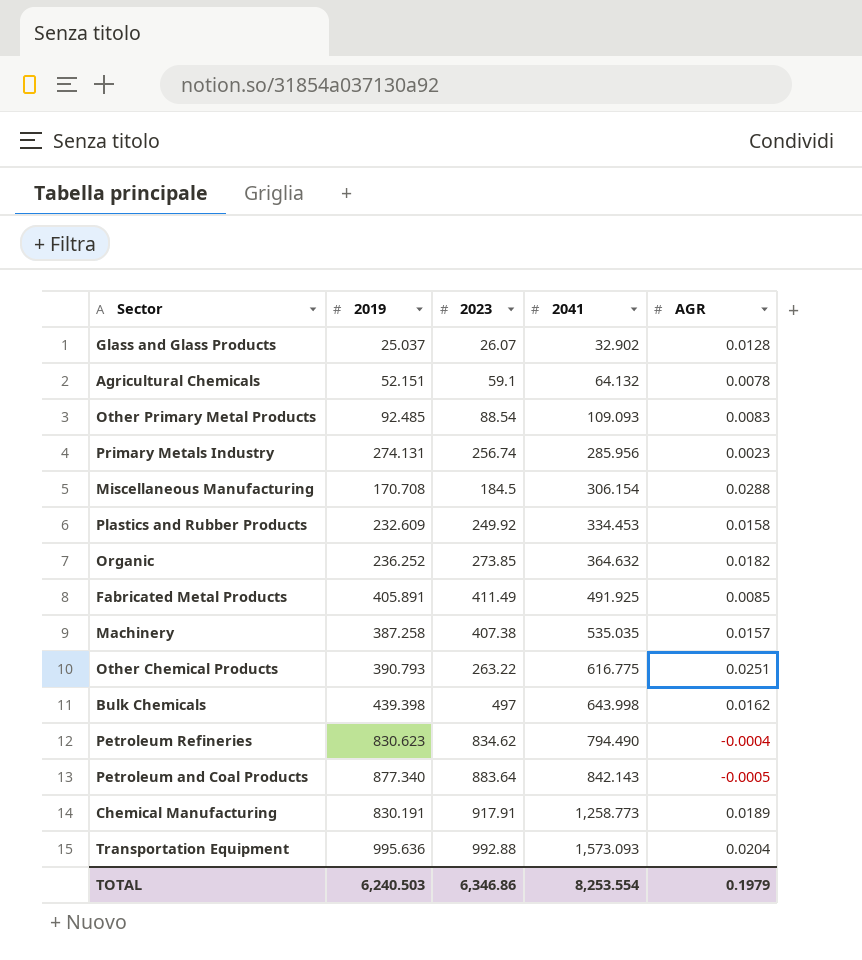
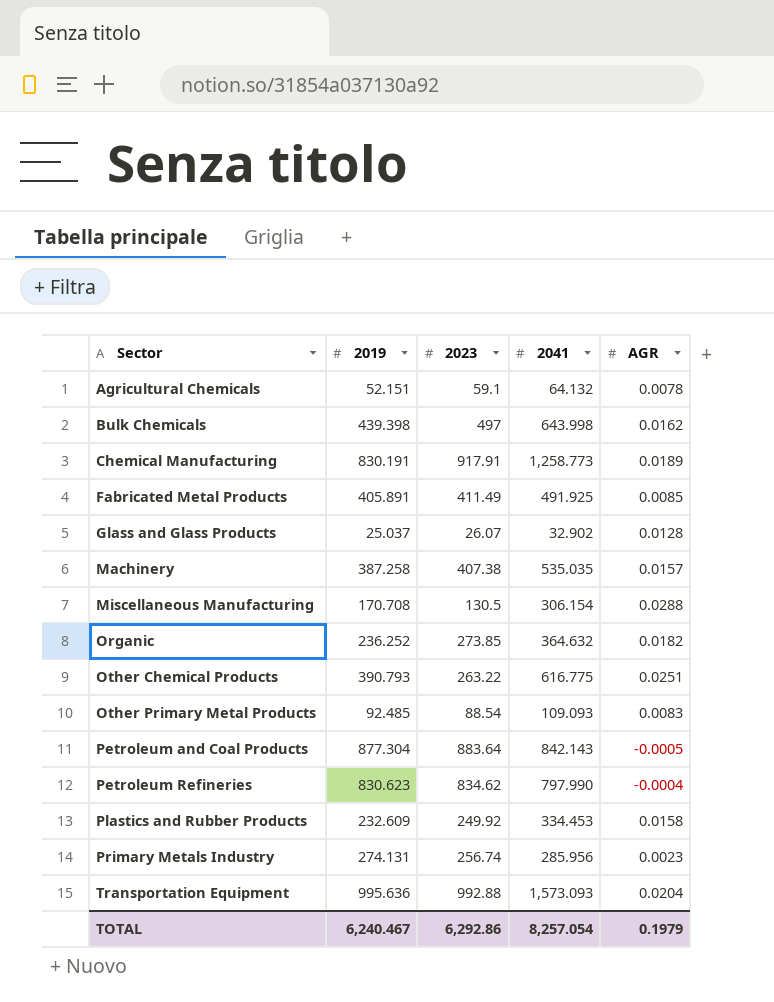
row order: 2041 ascending -> Sector ascending
Miscellaneous Manufacturing | 2023: 184.5 -> 130.5
Petroleum and Coal Products | 2019: 877.340 -> 877.304
Petroleum Refineries | 2041: 794.490 -> 797.990
TOTAL | 2019: 6,240.503 -> 6,240.467
TOTAL | 2023: 6,346.86 -> 6,292.86
TOTAL | 2041: 8,253.554 -> 8,257.054

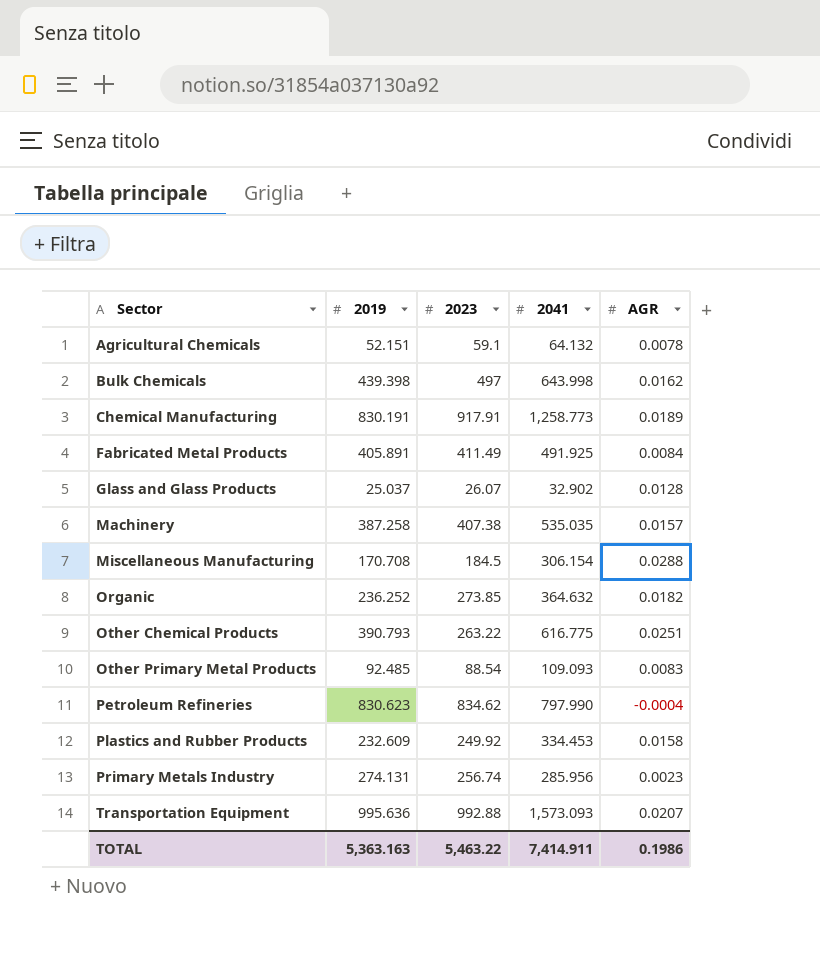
row Petroleum and Coal Products: 877.304 | 883.64 | 842.143 | -0.0005 -> none
Fabricated Metal Products | AGR: 0.0085 -> 0.0084
Miscellaneous Manufacturing | 2023: 130.5 -> 184.5
Transportation Equipment | AGR: 0.0204 -> 0.0207
TOTAL | 2019: 6,240.467 -> 5,363.163
TOTAL | 2023: 6,292.86 -> 5,463.22
TOTAL | 2041: 8,257.054 -> 7,414.911
TOTAL | AGR: 0.1979 -> 0.1986

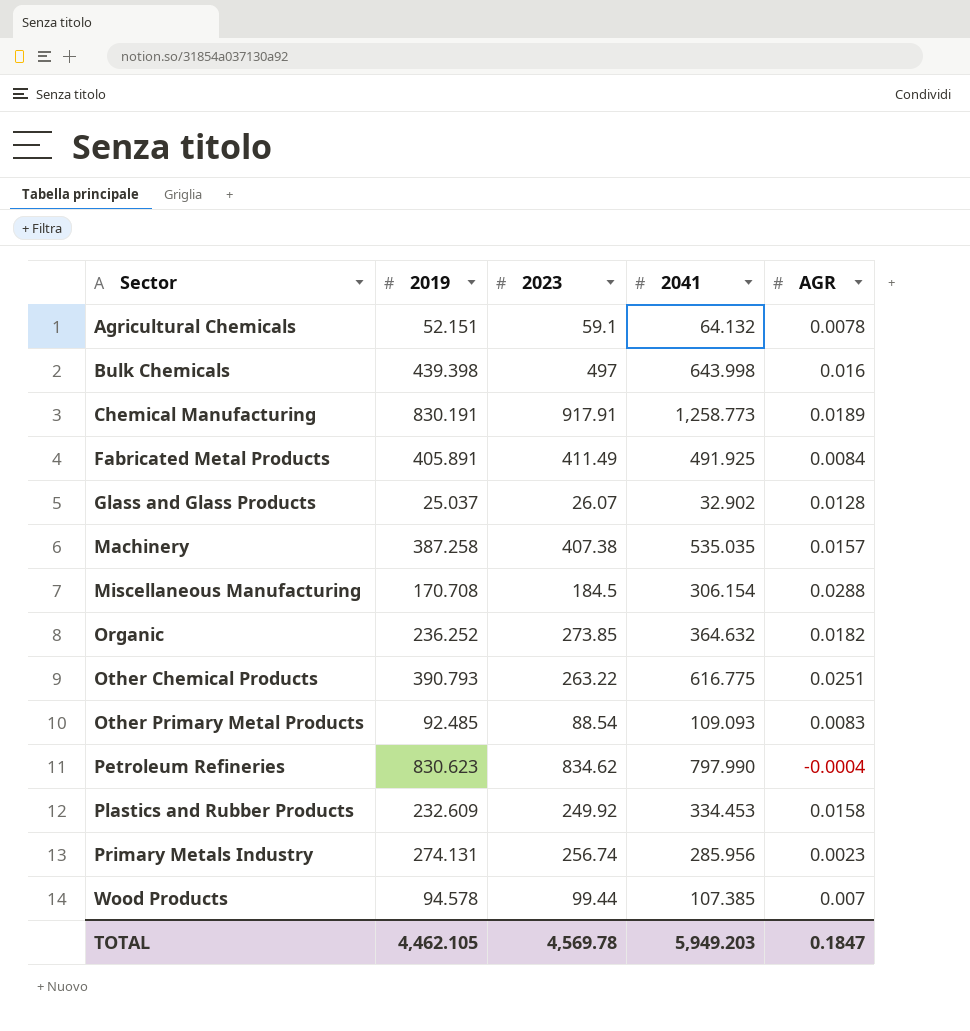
row Transportation Equipment: 995.636 | 992.88 | 1,573.093 | 0.0207 -> none
Bulk Chemicals | AGR: 0.0162 -> 0.016
row Wood Products: none -> 94.578 | 99.44 | 107.385 | 0.007
TOTAL | 2019: 5,363.163 -> 4,462.105
TOTAL | 2023: 5,463.22 -> 4,569.78
TOTAL | 2041: 7,414.911 -> 5,949.203
TOTAL | AGR: 0.1986 -> 0.1847

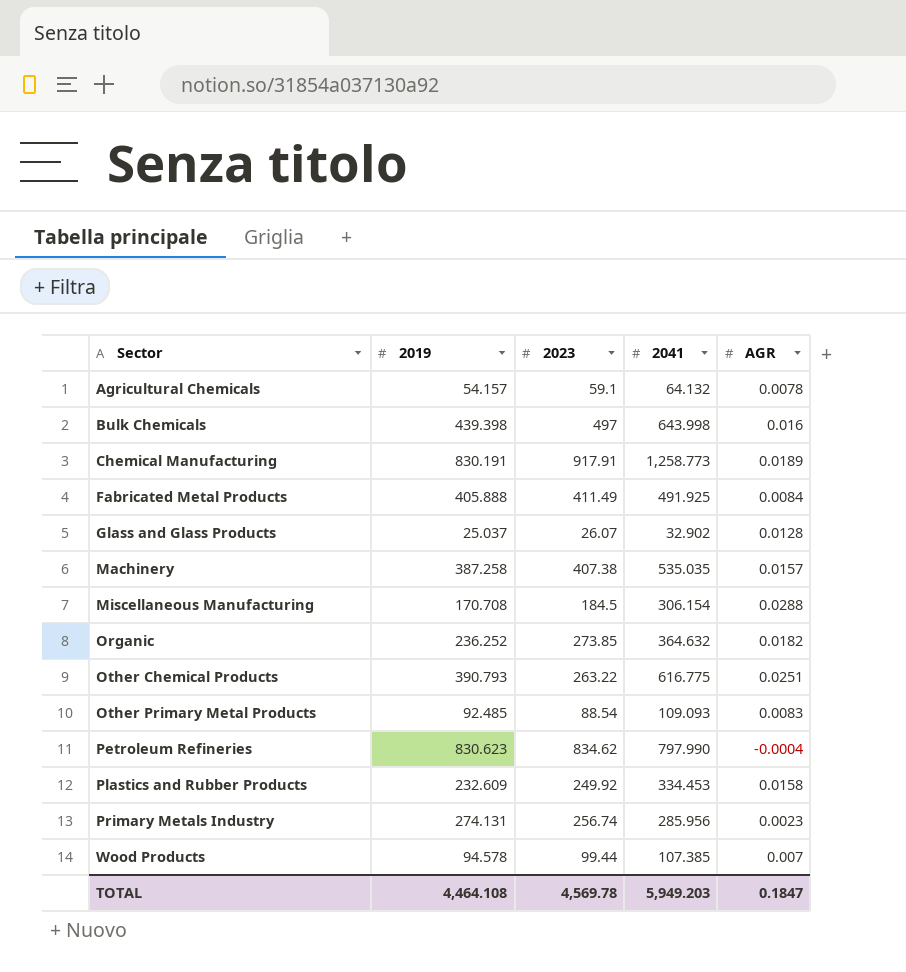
Agricultural Chemicals | 2019: 52.151 -> 54.157
Fabricated Metal Products | 2019: 405.891 -> 405.888
TOTAL | 2019: 4,462.105 -> 4,464.108

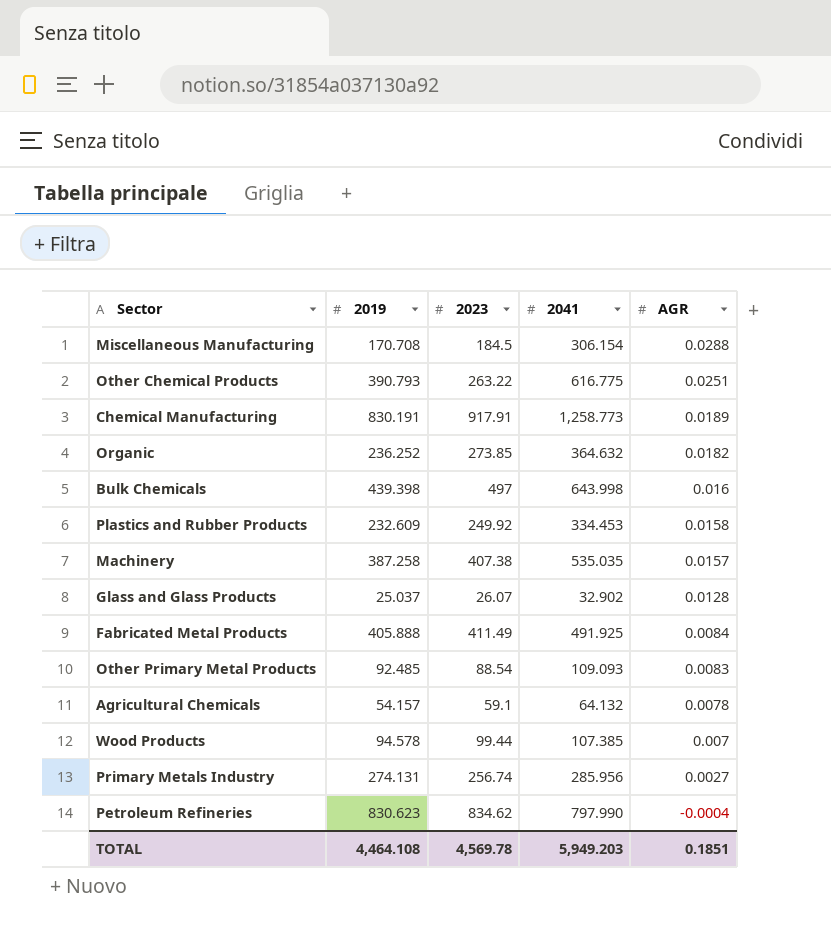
row order: Sector ascending -> AGR descending
Primary Metals Industry | AGR: 0.0023 -> 0.0027
TOTAL | AGR: 0.1847 -> 0.1851

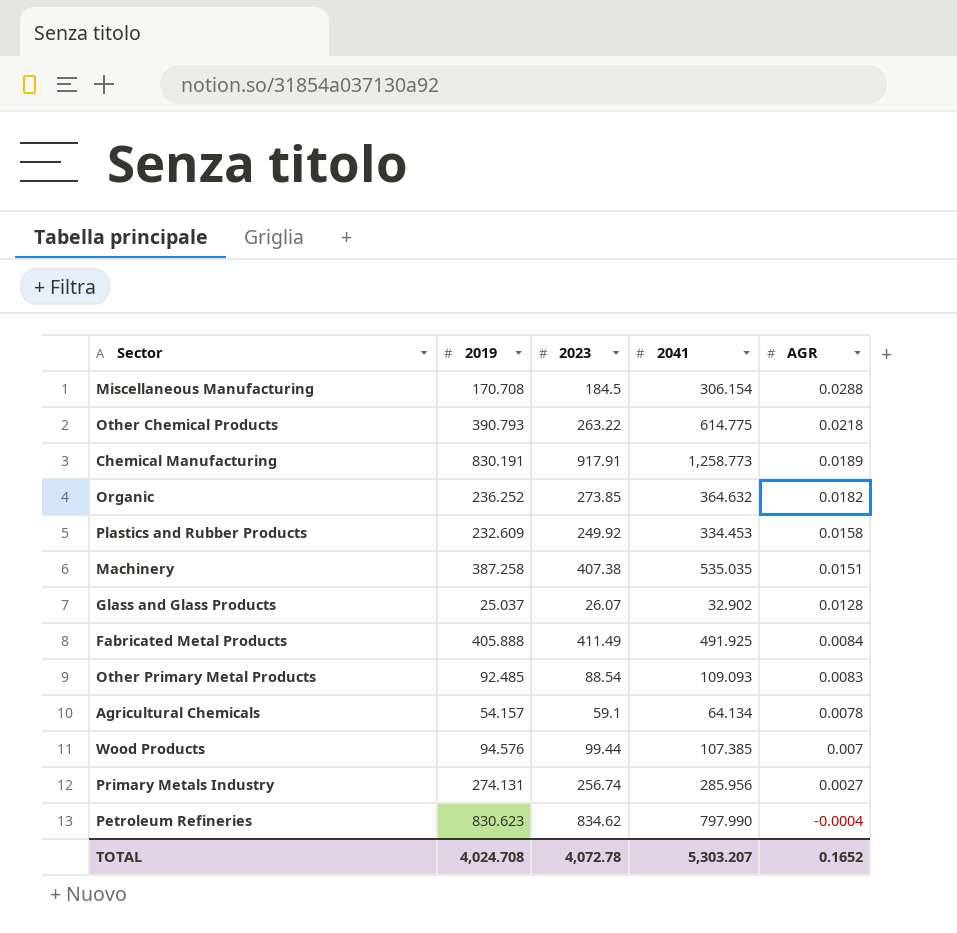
row Bulk Chemicals: 439.398 | 497 | 643.998 | 0.016 -> none
Other Chemical Products | 2041: 616.775 -> 614.775
Other Chemical Products | AGR: 0.0251 -> 0.0218
Machinery | AGR: 0.0157 -> 0.0151
Agricultural Chemicals | 2041: 64.132 -> 64.134
Wood Products | 2019: 94.578 -> 94.576
TOTAL | 2019: 4,464.108 -> 4,024.708
TOTAL | 2023: 4,569.78 -> 4,072.78
TOTAL | 2041: 5,949.203 -> 5,303.207
TOTAL | AGR: 0.1851 -> 0.1652

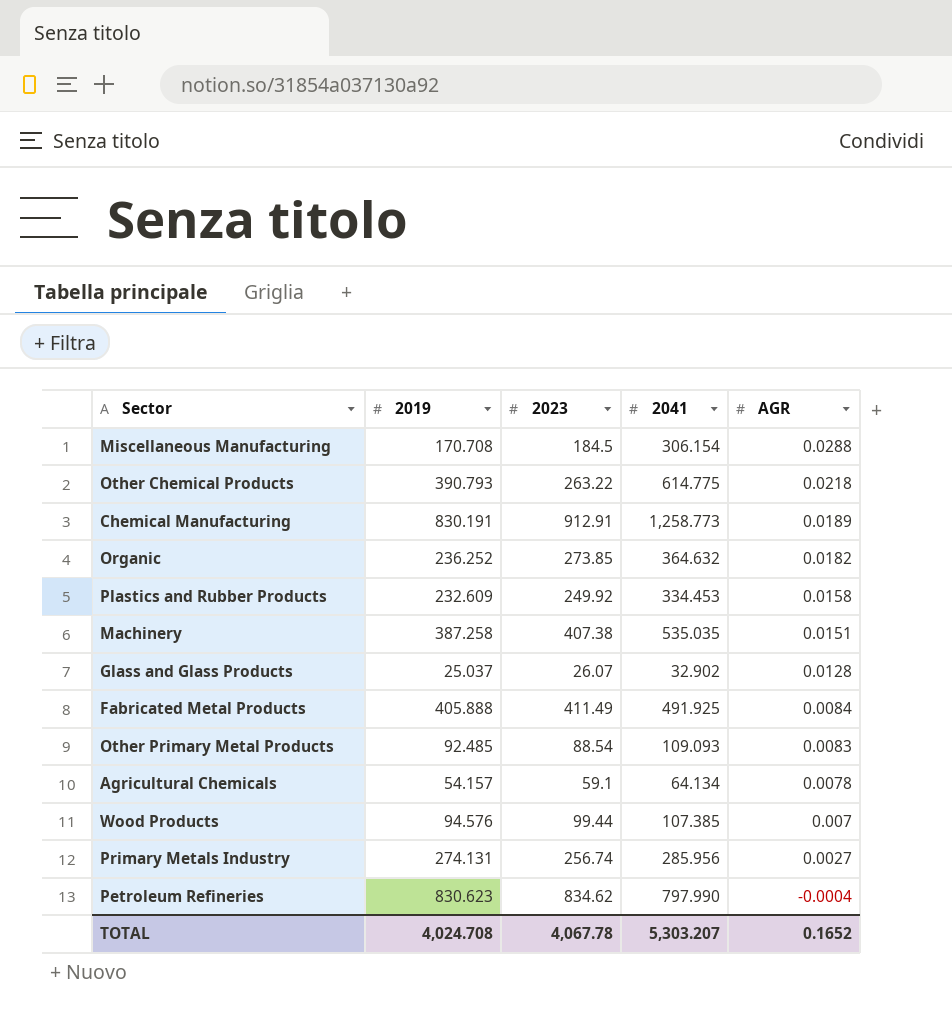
Chemical Manufacturing | 2023: 917.91 -> 912.91
TOTAL | 2023: 4,072.78 -> 4,067.78

